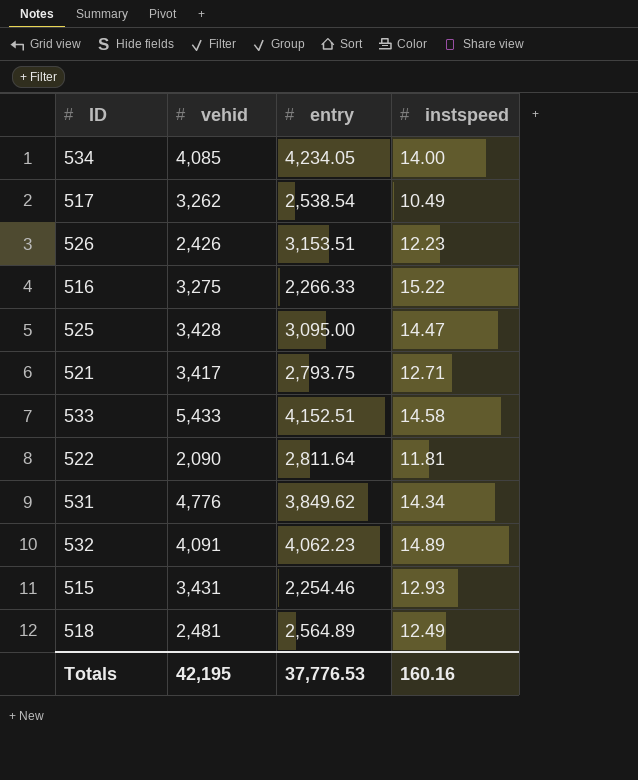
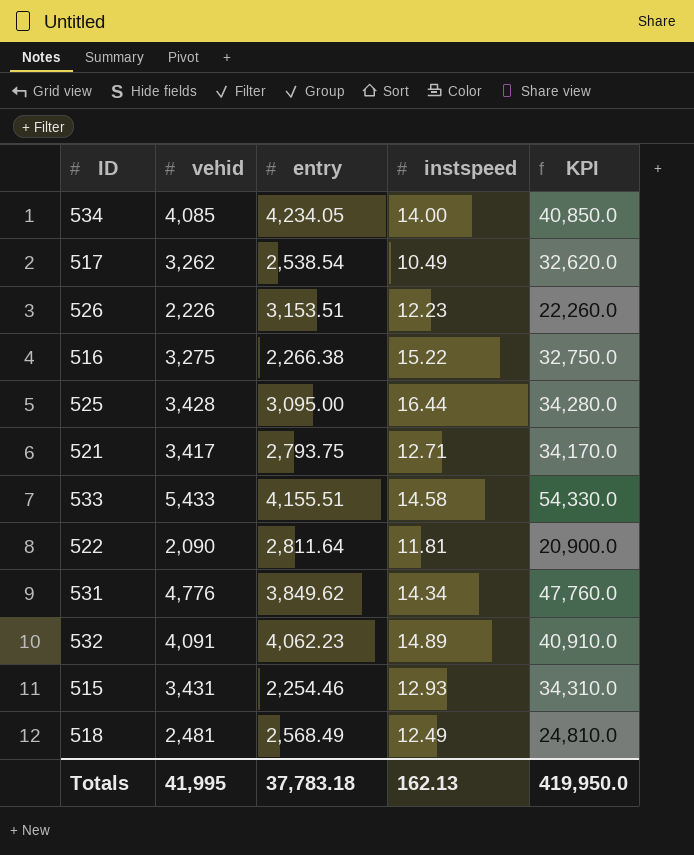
column KPI | formula: none -> [vehid] * 10
526 | vehid: 2,426 -> 2,226
516 | entry: 2,266.33 -> 2,266.38
525 | instspeed: 14.47 -> 16.44
533 | entry: 4,152.51 -> 4,155.51
518 | entry: 2,564.89 -> 2,568.49
Totals | vehid: 42,195 -> 41,995
Totals | entry: 37,776.53 -> 37,783.18
Totals | instspeed: 160.16 -> 162.13

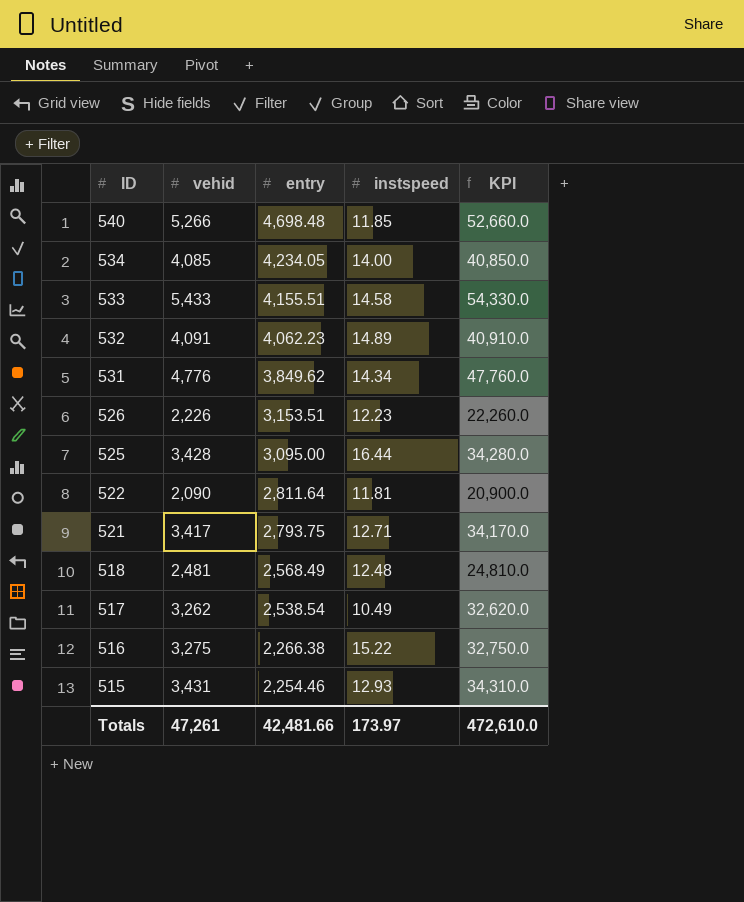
row order: none -> ID descending
row 540: none -> 5,266 | 4,698.48 | 11.85 | 52,660.0
518 | instspeed: 12.49 -> 12.48
Totals | vehid: 41,995 -> 47,261
Totals | entry: 37,783.18 -> 42,481.66
Totals | instspeed: 162.13 -> 173.97
Totals | KPI: 419,950.0 -> 472,610.0

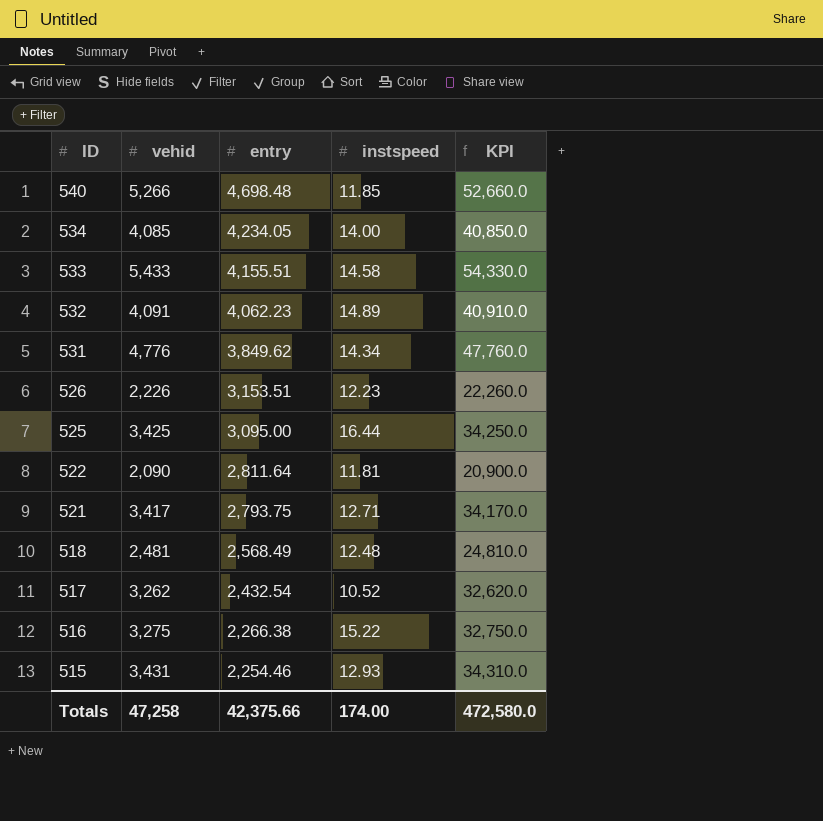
525 | vehid: 3,428 -> 3,425
525 | KPI: 34,280.0 -> 34,250.0
517 | entry: 2,538.54 -> 2,432.54
517 | instspeed: 10.49 -> 10.52
Totals | vehid: 47,261 -> 47,258
Totals | entry: 42,481.66 -> 42,375.66
Totals | instspeed: 173.97 -> 174.00
Totals | KPI: 472,610.0 -> 472,580.0

